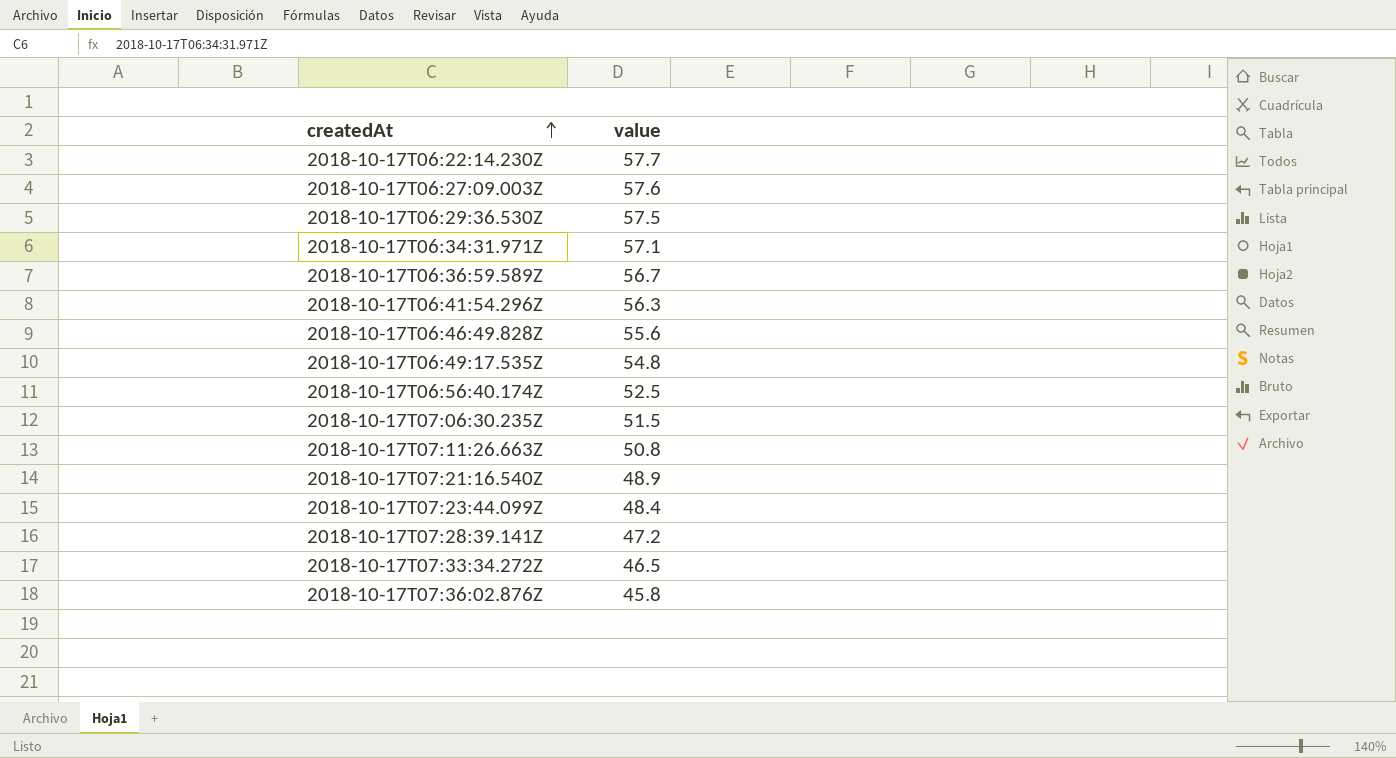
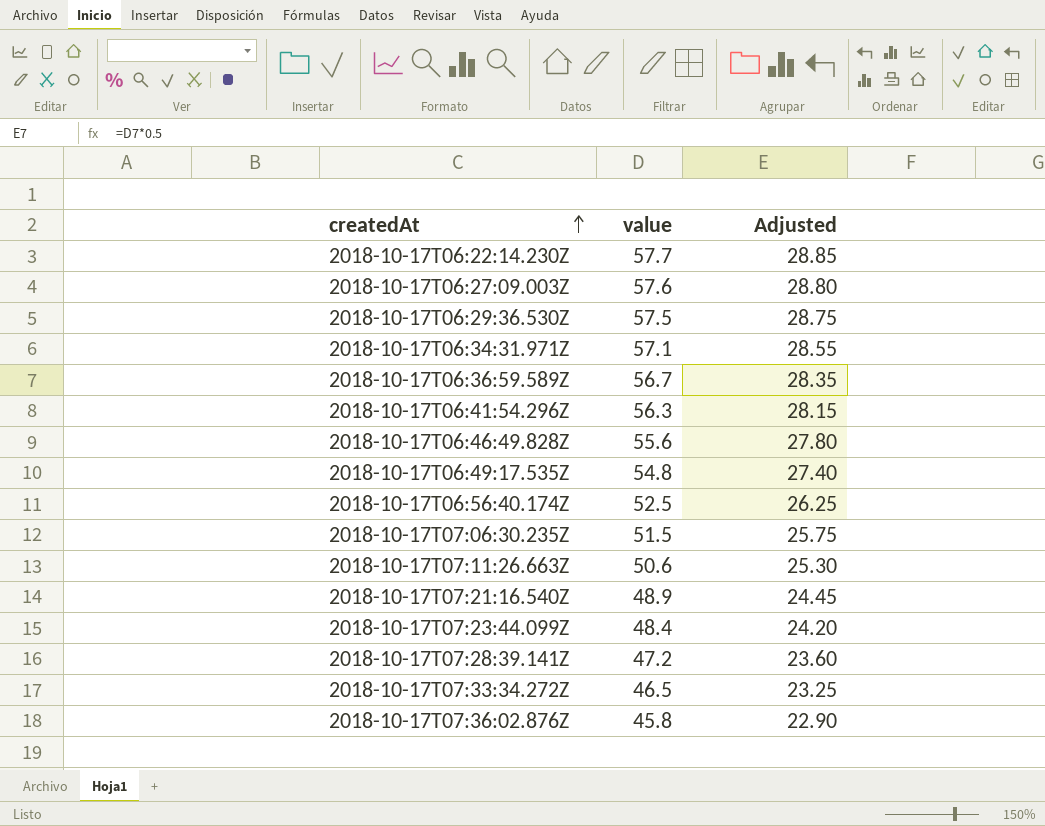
column Adjusted | formula: none -> [value] * 0.5
2018-10-17T07:11:26.663Z | value: 50.8 -> 50.6

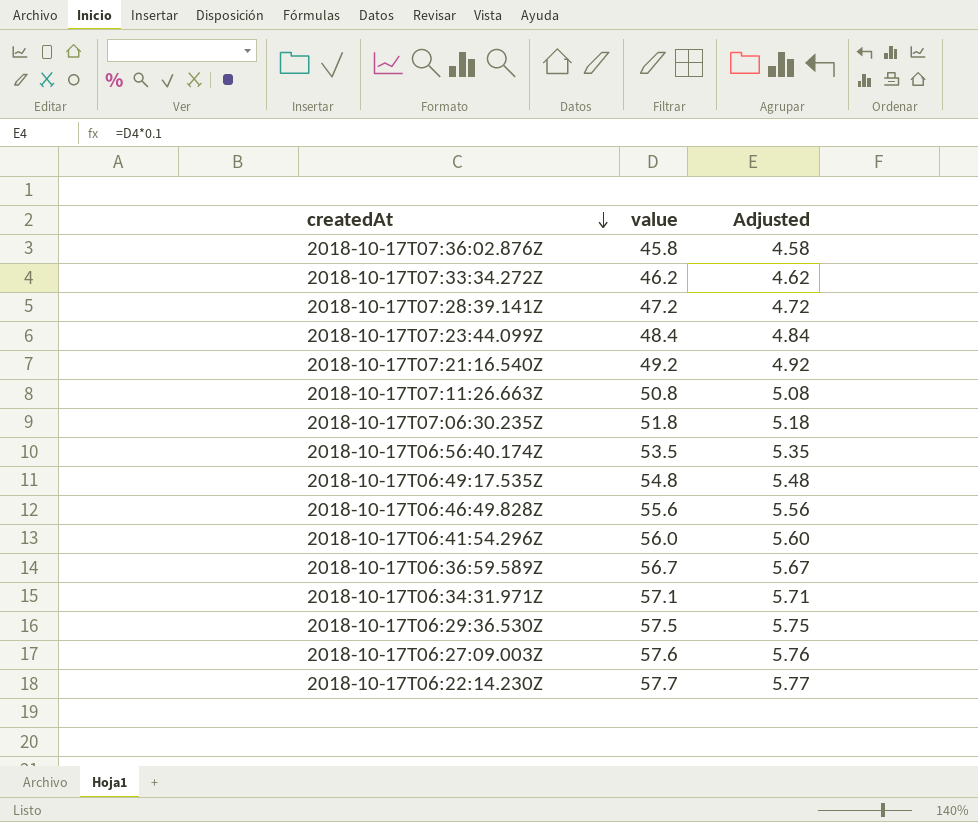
row order: createdAt ascending -> createdAt descending
column Adjusted | formula: [value] * 0.5 -> [value] * 0.1
2018-10-17T07:33:34.272Z | value: 46.5 -> 46.2
2018-10-17T07:21:16.540Z | value: 48.9 -> 49.2
2018-10-17T07:11:26.663Z | value: 50.6 -> 50.8
2018-10-17T07:06:30.235Z | value: 51.5 -> 51.8
2018-10-17T06:56:40.174Z | value: 52.5 -> 53.5
2018-10-17T06:41:54.296Z | value: 56.3 -> 56.0

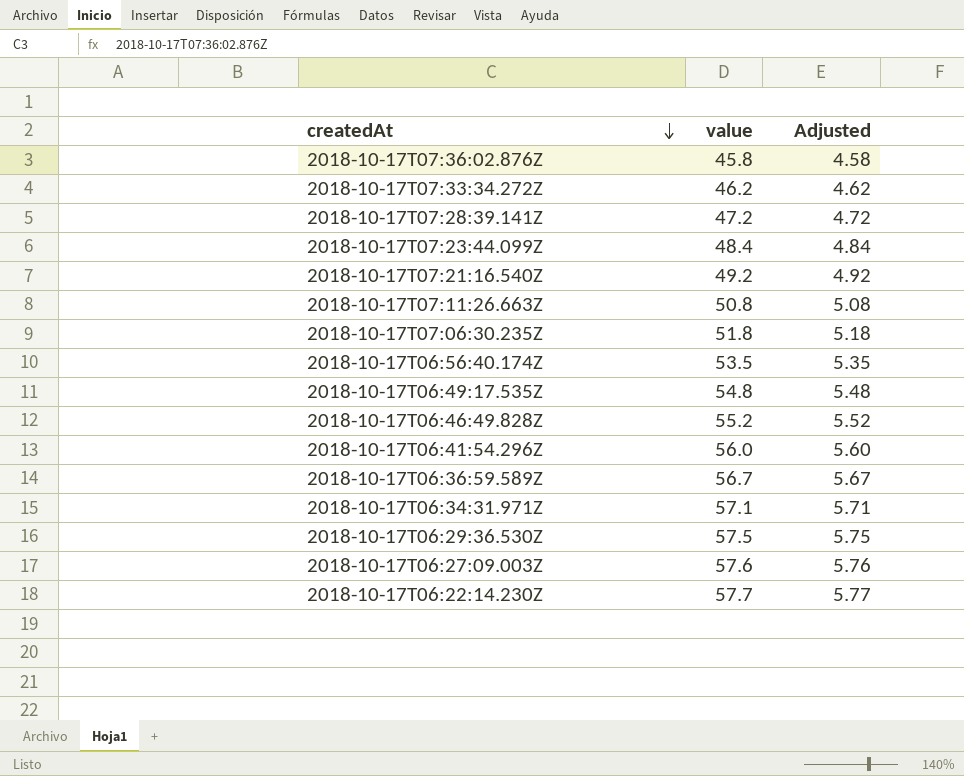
2018-10-17T06:46:49.828Z | value: 55.6 -> 55.2
2018-10-17T06:46:49.828Z | Adjusted: 5.56 -> 5.52

